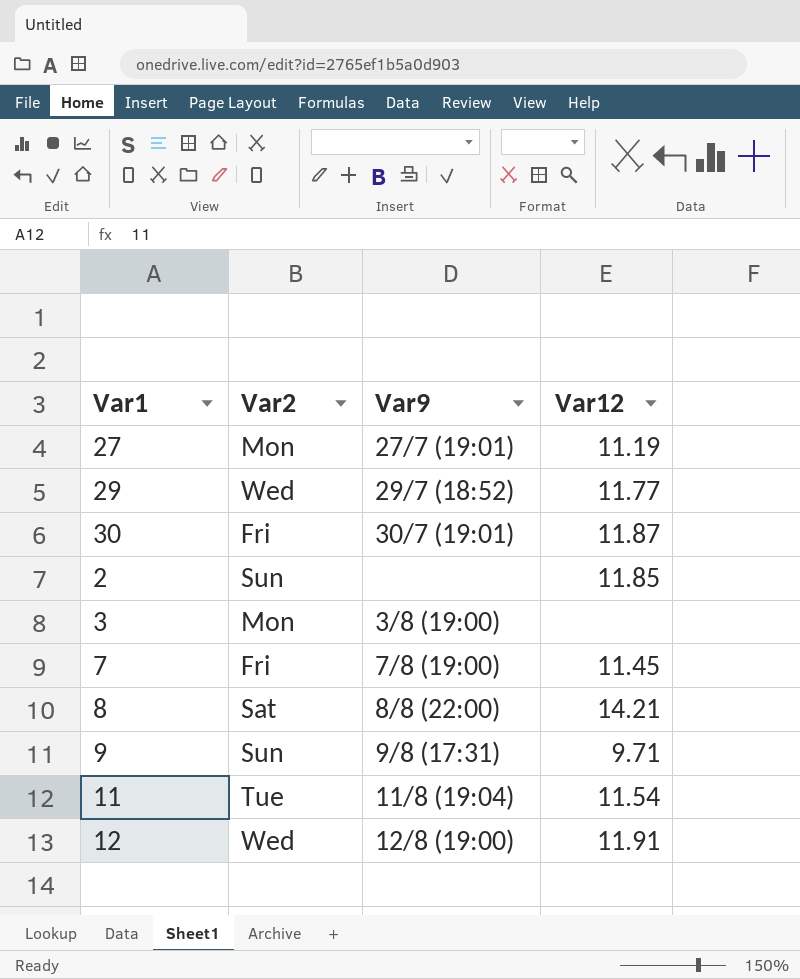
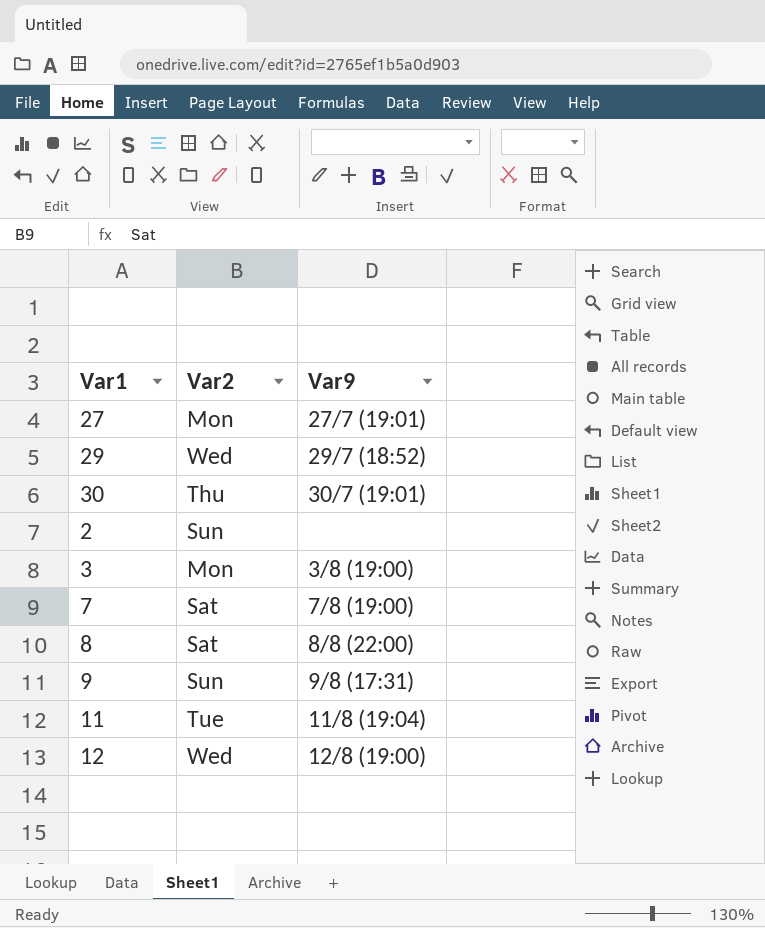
column Var12 | position: 4 -> none
30 | Var2: Fri -> Thu
7 | Var2: Fri -> Sat

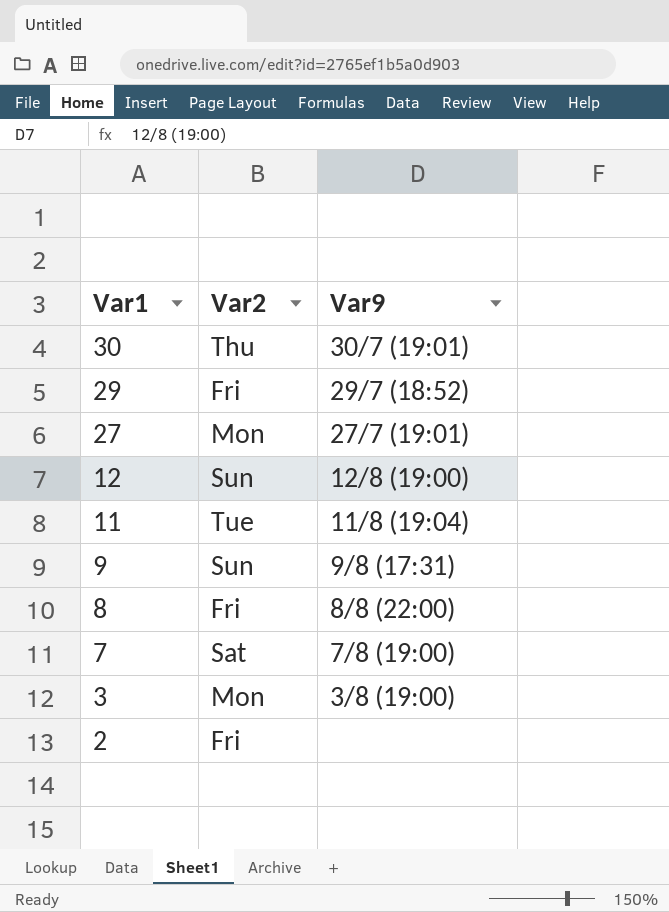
row order: none -> Var1 descending
29 | Var2: Wed -> Fri
12 | Var2: Wed -> Sun
8 | Var2: Sat -> Fri
2 | Var2: Sun -> Fri

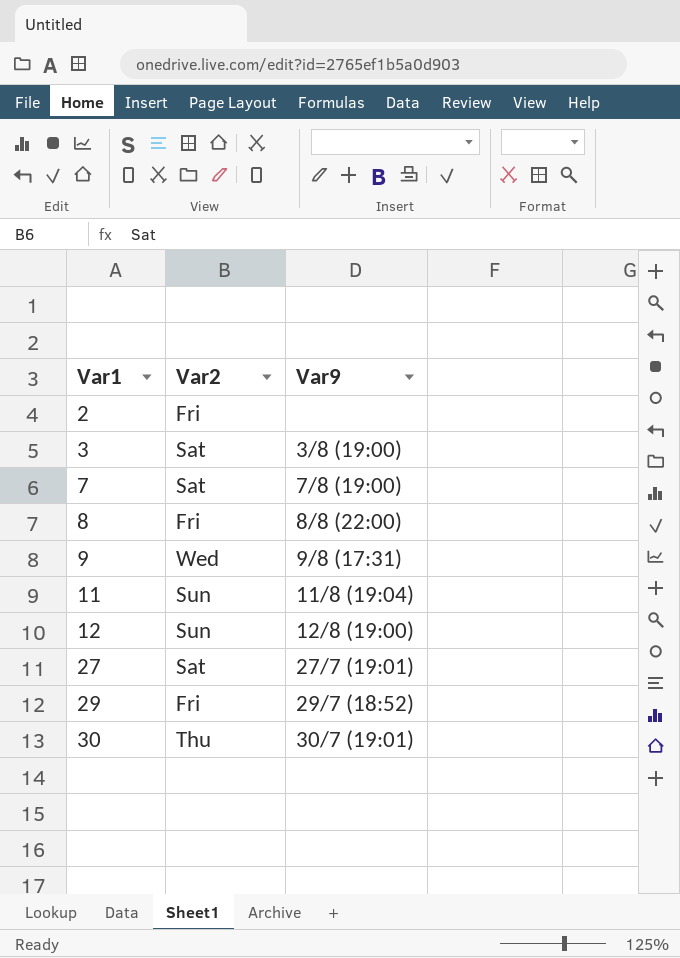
row order: Var1 descending -> Var1 ascending
3 | Var2: Mon -> Sat
9 | Var2: Sun -> Wed
11 | Var2: Tue -> Sun
27 | Var2: Mon -> Sat

